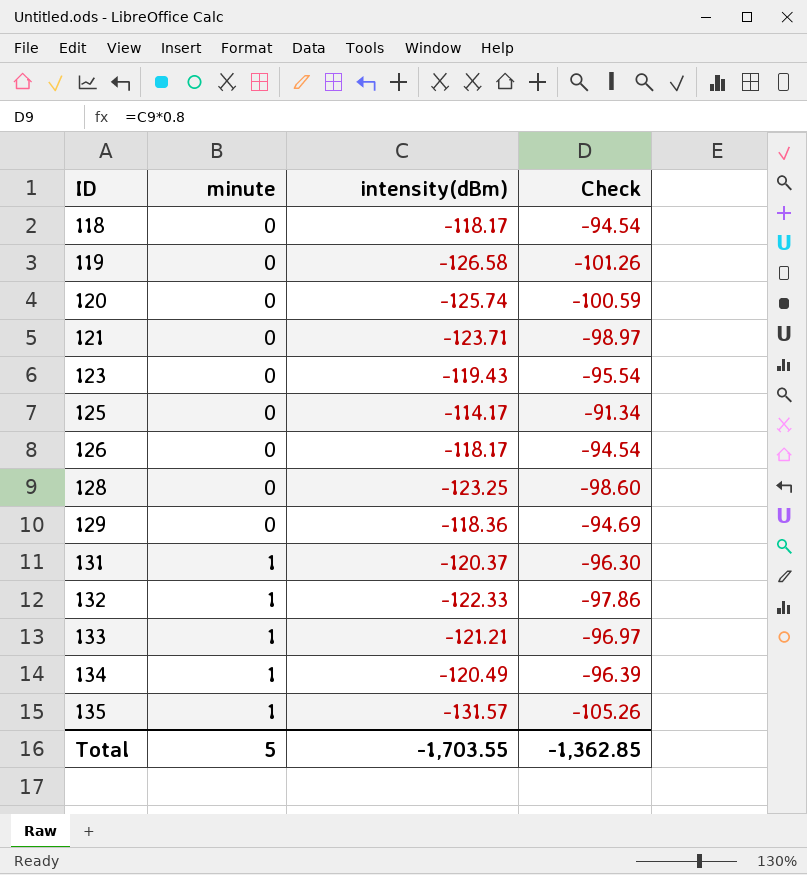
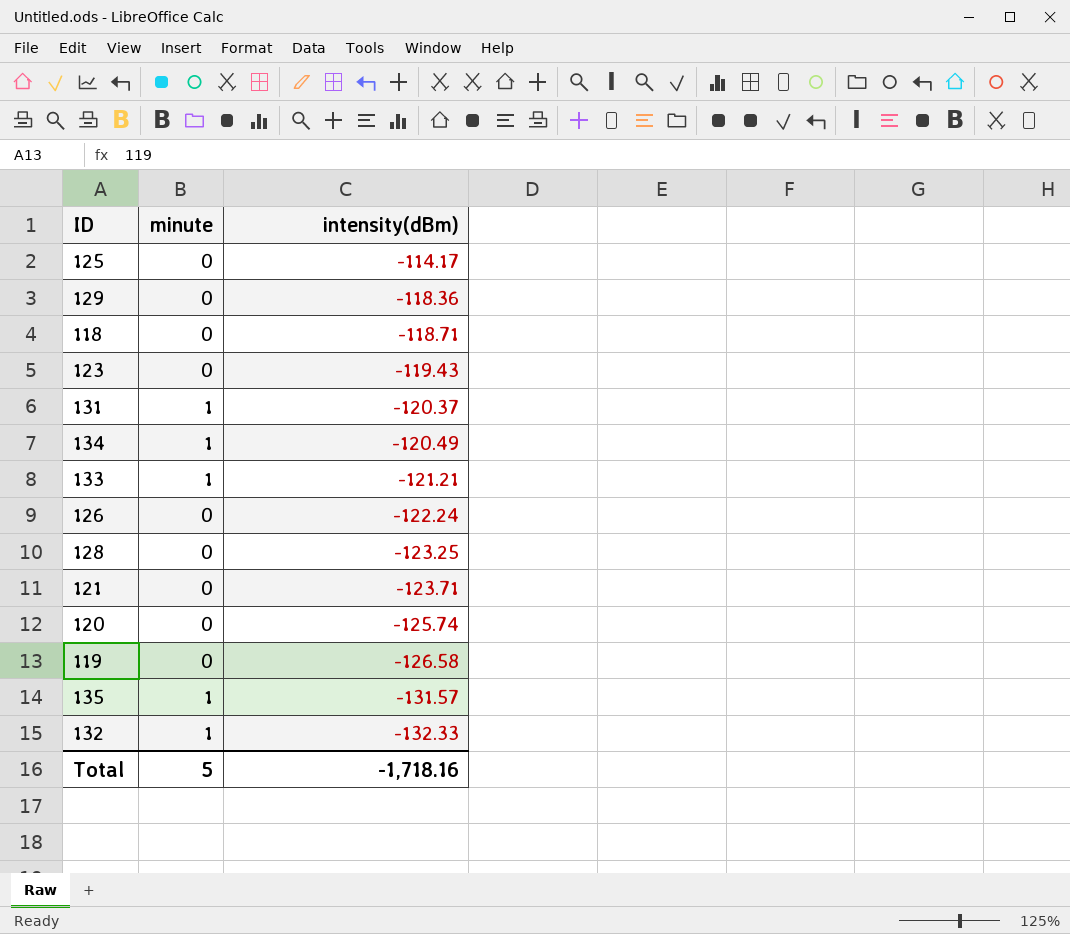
row order: ID ascending -> intensity(dBm) descending
column Check | formula: [intensity(dBm)] * 0.8 -> none
118 | intensity(dBm): -118.17 -> -118.71
126 | intensity(dBm): -118.17 -> -122.24
132 | intensity(dBm): -122.33 -> -132.33
Total | intensity(dBm): -1,703.55 -> -1,718.16

